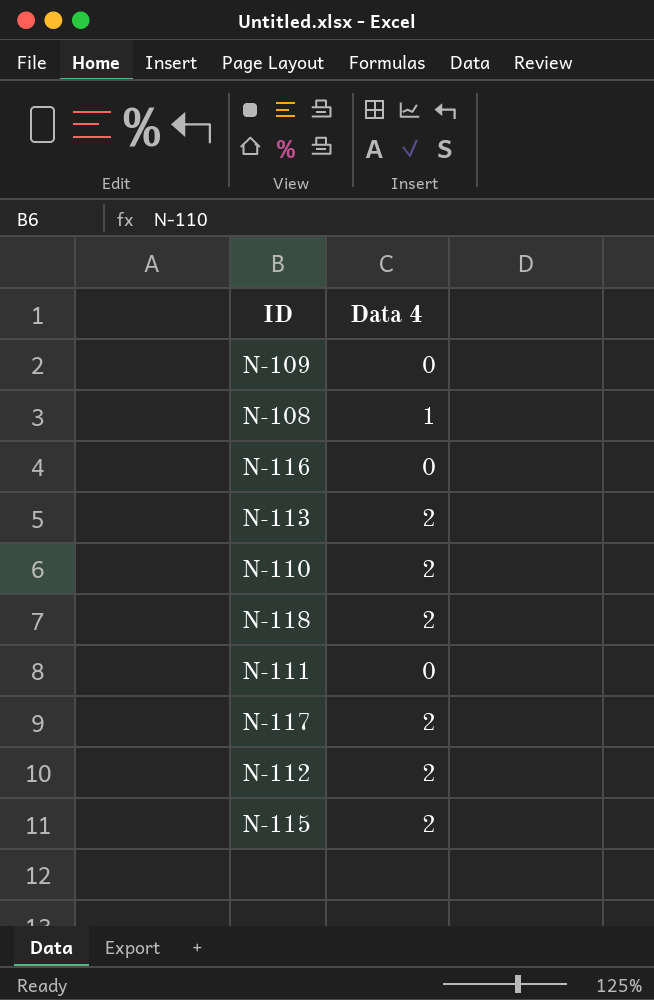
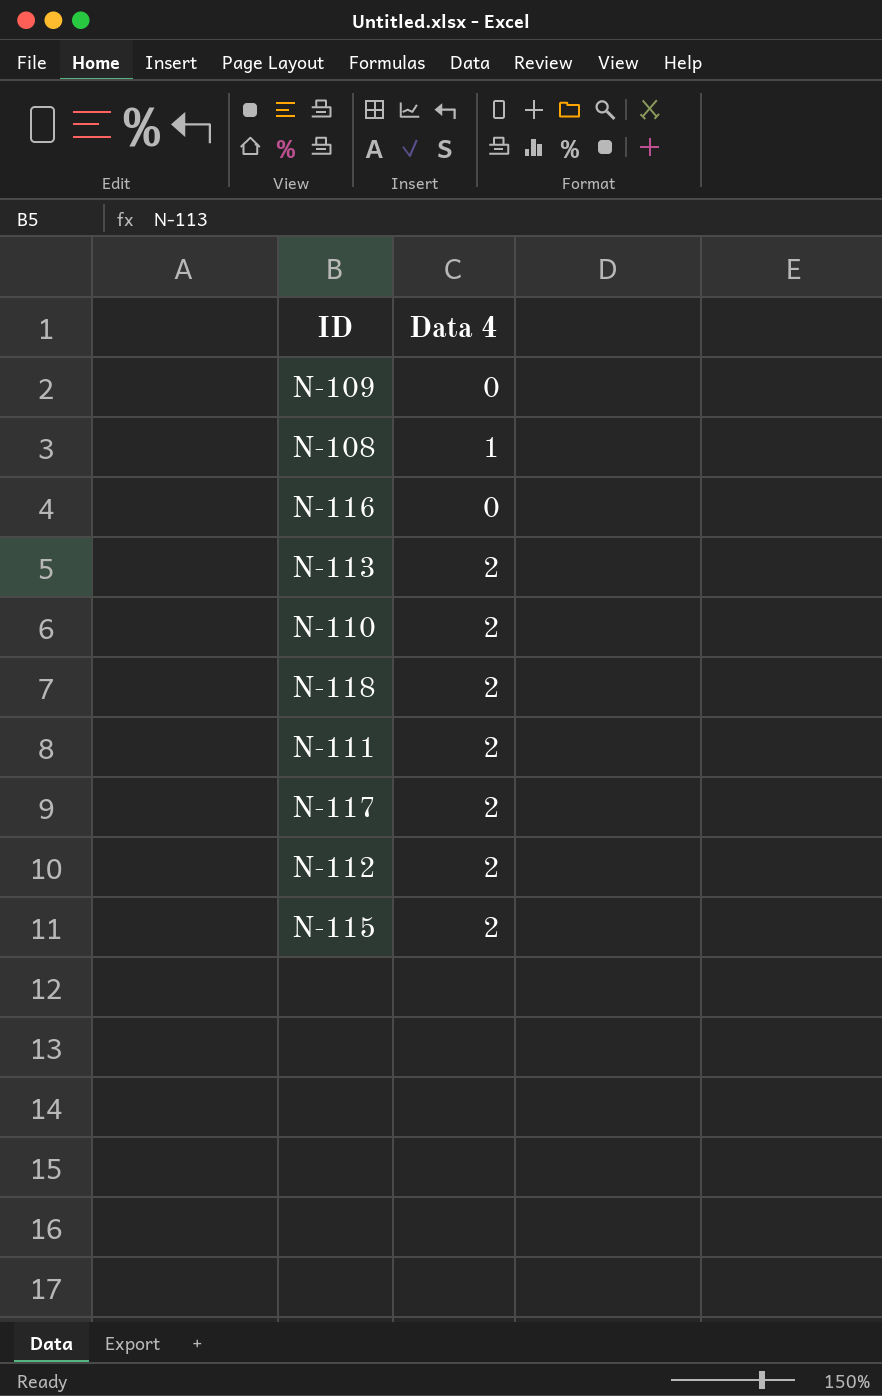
N-111 | Data 4: 0 -> 2

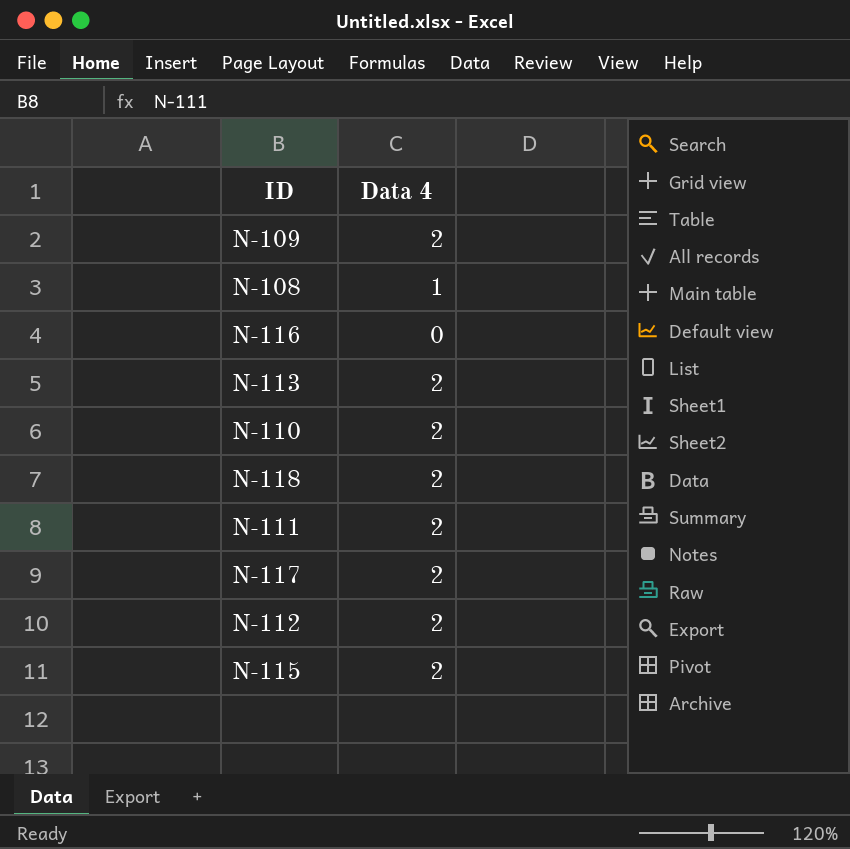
N-109 | Data 4: 0 -> 2

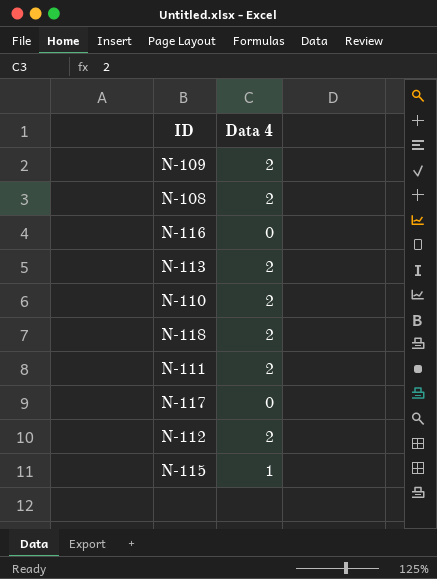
N-108 | Data 4: 1 -> 2
N-117 | Data 4: 2 -> 0
N-115 | Data 4: 2 -> 1

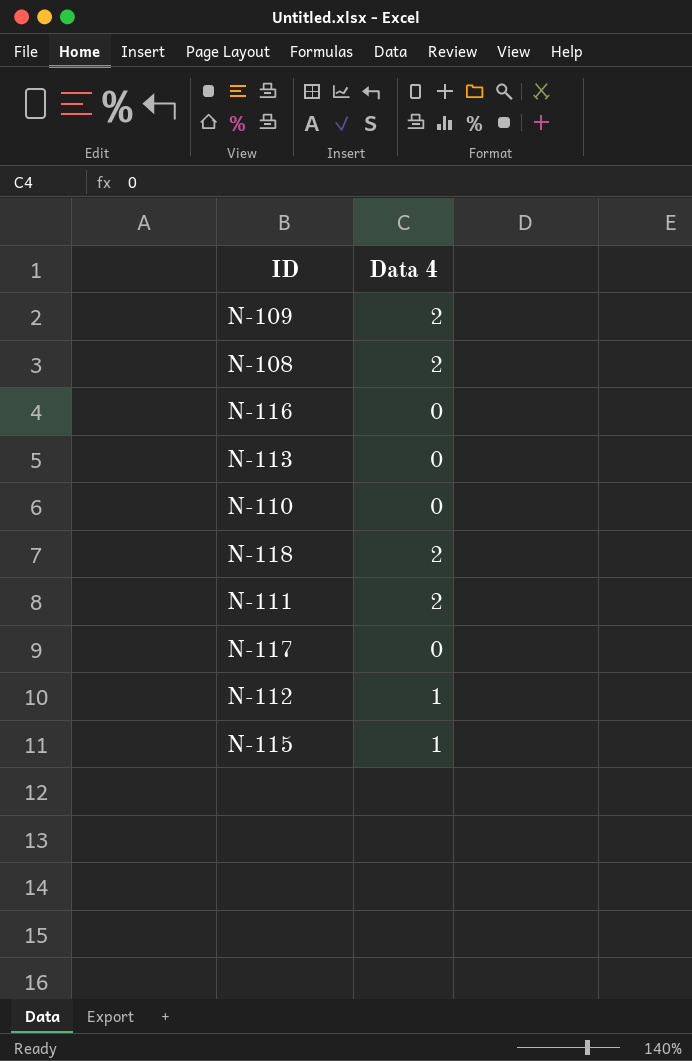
N-113 | Data 4: 2 -> 0
N-110 | Data 4: 2 -> 0
N-112 | Data 4: 2 -> 1

